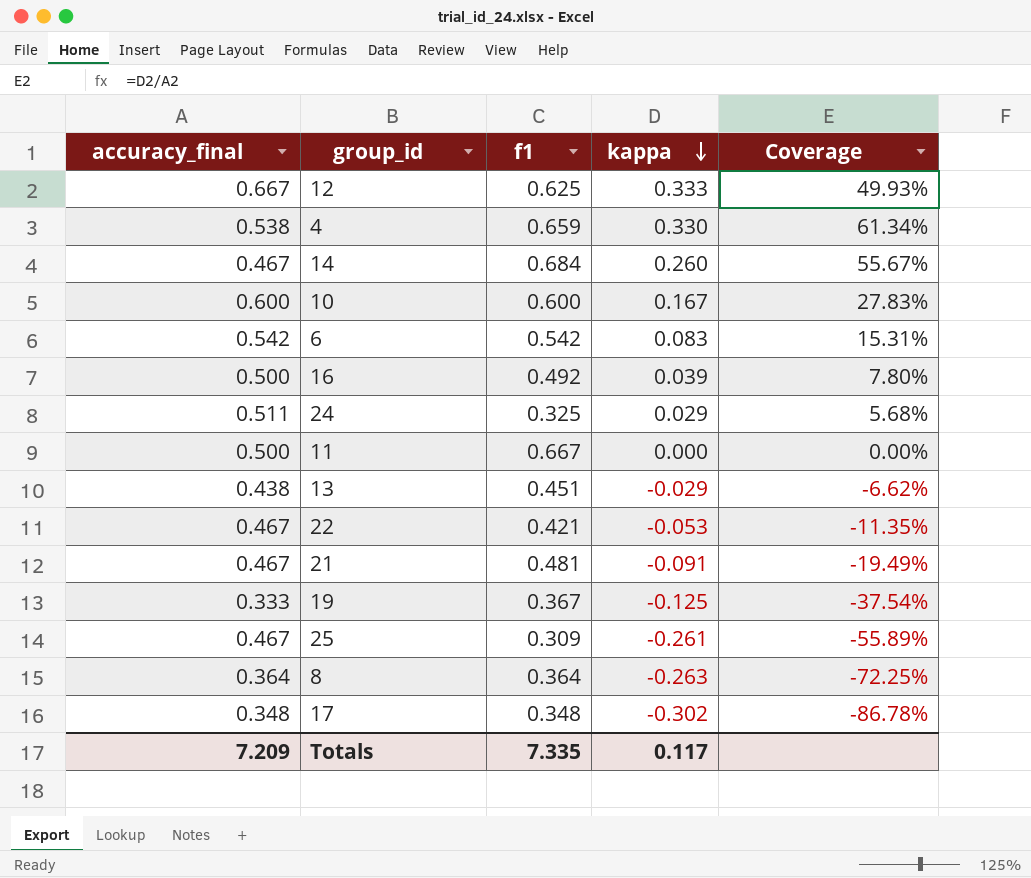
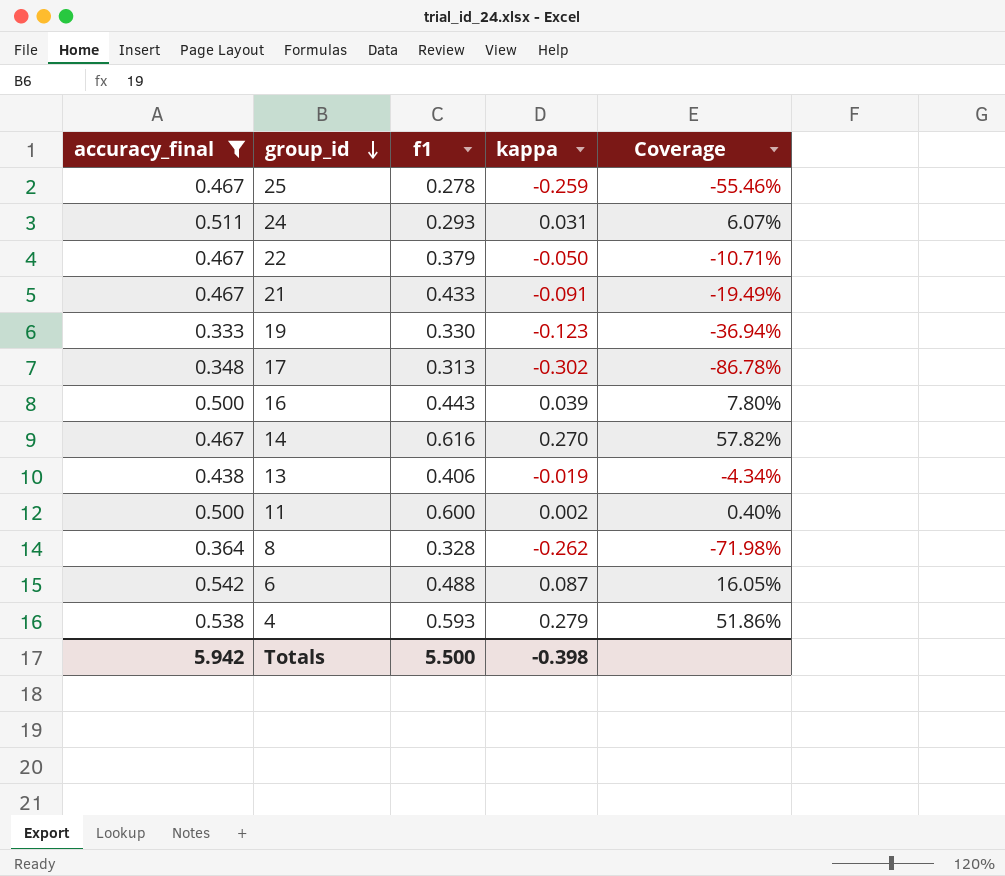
filter: none -> accuracy_final <= 0.542
row order: kappa descending -> group_id descending
25 | f1: 0.309 -> 0.278
25 | kappa: -0.261 -> -0.259
25 | Coverage: -55.89% -> -55.46%
24 | f1: 0.325 -> 0.293
24 | kappa: 0.029 -> 0.031
24 | Coverage: 5.68% -> 6.07%
22 | f1: 0.421 -> 0.379
22 | kappa: -0.053 -> -0.050
22 | Coverage: -11.35% -> -10.71%
21 | f1: 0.481 -> 0.433
19 | f1: 0.367 -> 0.330
19 | kappa: -0.125 -> -0.123
19 | Coverage: -37.54% -> -36.94%
17 | f1: 0.348 -> 0.313
16 | f1: 0.492 -> 0.443
14 | f1: 0.684 -> 0.616
14 | kappa: 0.260 -> 0.270
14 | Coverage: 55.67% -> 57.82%
13 | f1: 0.451 -> 0.406
13 | kappa: -0.029 -> -0.019
13 | Coverage: -6.62% -> -4.34%
11 | f1: 0.667 -> 0.600
11 | kappa: 0.000 -> 0.002
11 | Coverage: 0.00% -> 0.40%
8 | f1: 0.364 -> 0.328
8 | kappa: -0.263 -> -0.262
8 | Coverage: -72.25% -> -71.98%
6 | f1: 0.542 -> 0.488
6 | kappa: 0.083 -> 0.087
6 | Coverage: 15.31% -> 16.05%
4 | f1: 0.659 -> 0.593
4 | kappa: 0.330 -> 0.279
4 | Coverage: 61.34% -> 51.86%
Totals | accuracy_final: 7.209 -> 5.942
Totals | f1: 7.335 -> 5.500
Totals | kappa: 0.117 -> -0.398

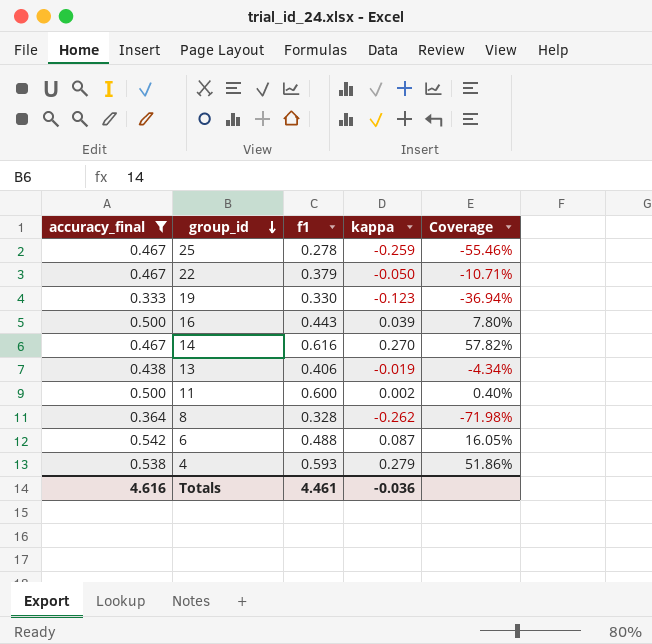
row 24: 0.511 | 0.293 | 0.031 | 6.07% -> none
row 21: 0.467 | 0.433 | -0.091 | -19.49% -> none
row 17: 0.348 | 0.313 | -0.302 | -86.78% -> none
Totals | accuracy_final: 5.942 -> 4.616
Totals | f1: 5.500 -> 4.461
Totals | kappa: -0.398 -> -0.036

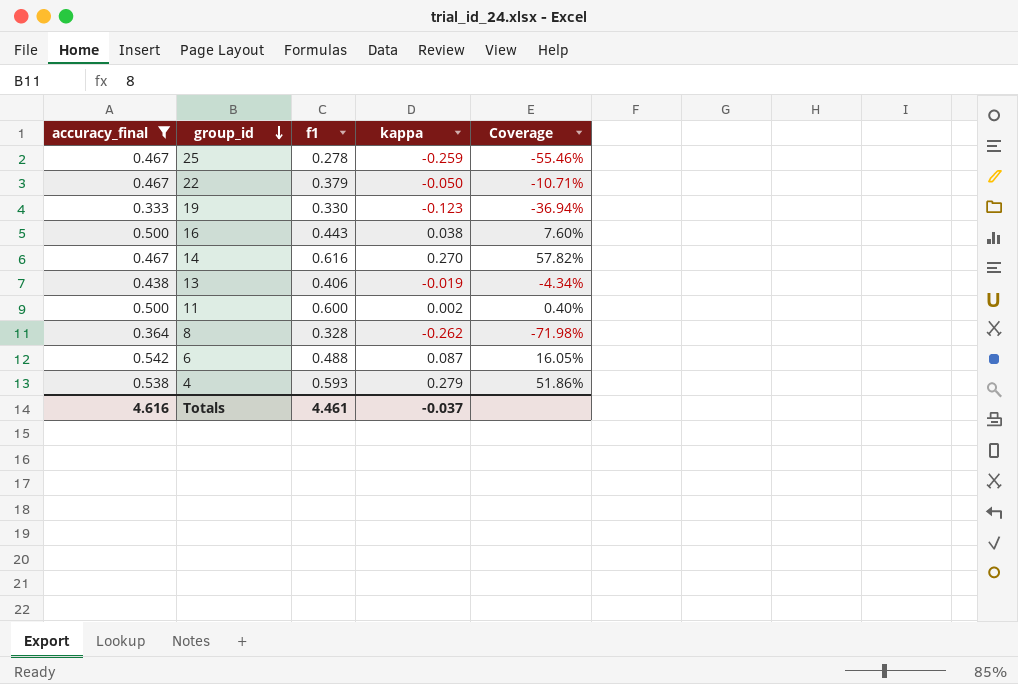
16 | kappa: 0.039 -> 0.038
16 | Coverage: 7.80% -> 7.60%
Totals | kappa: -0.036 -> -0.037

